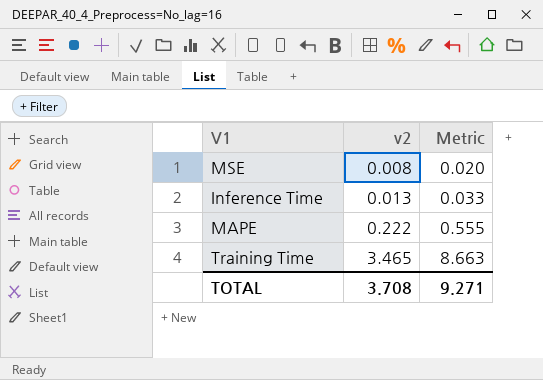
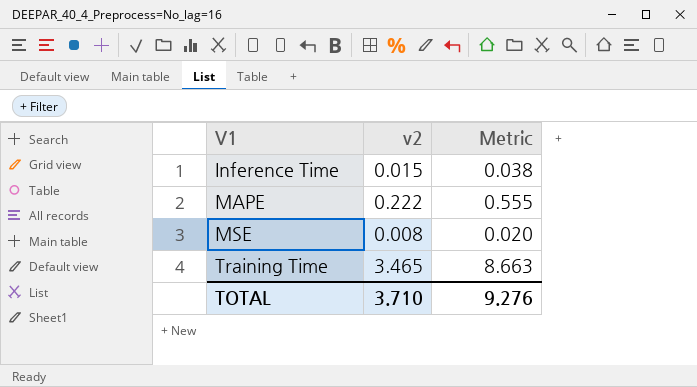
row order: v2 ascending -> V1 ascending
Inference Time | v2: 0.013 -> 0.015
Inference Time | Metric: 0.033 -> 0.038
TOTAL | v2: 3.708 -> 3.710
TOTAL | Metric: 9.271 -> 9.276

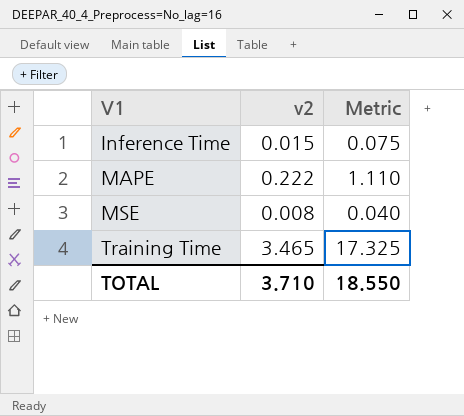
column Metric | formula: [v2] * 2.5 -> [v2] * 5
TOTAL | Metric: 9.276 -> 18.550

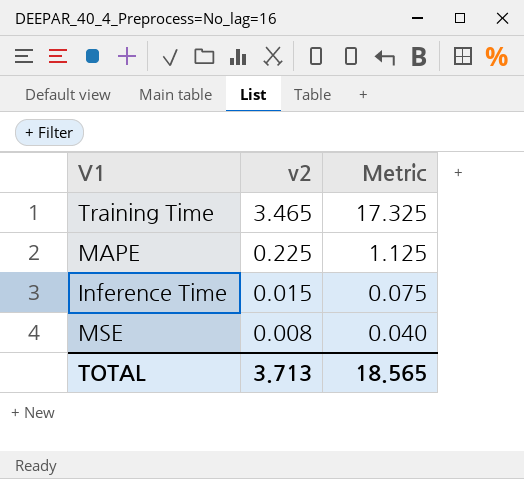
row order: V1 ascending -> v2 descending
MAPE | v2: 0.222 -> 0.225
MAPE | Metric: 1.110 -> 1.125
TOTAL | v2: 3.710 -> 3.713
TOTAL | Metric: 18.550 -> 18.565

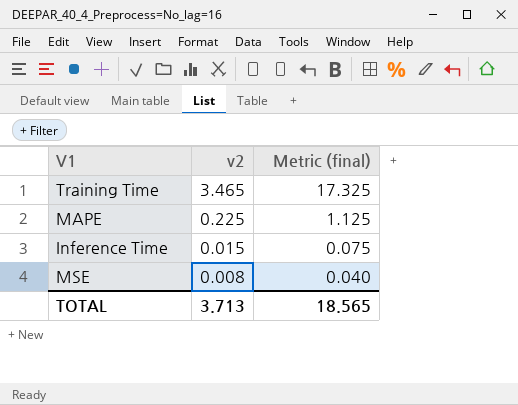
column name: Metric -> Metric (final)

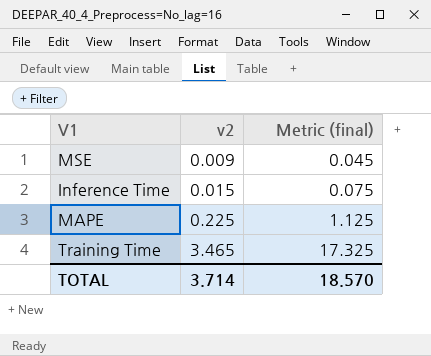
row order: v2 descending -> v2 ascending
MSE | v2: 0.008 -> 0.009
MSE | Metric (final): 0.040 -> 0.045
TOTAL | v2: 3.713 -> 3.714
TOTAL | Metric (final): 18.565 -> 18.570

